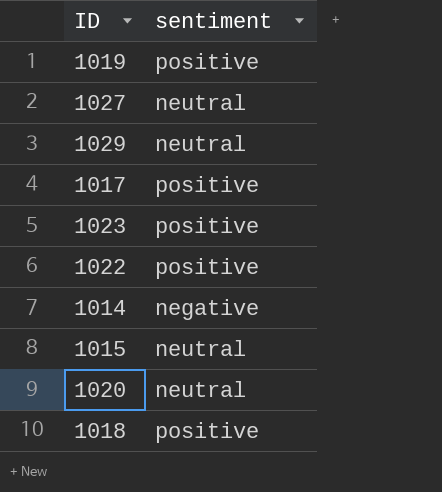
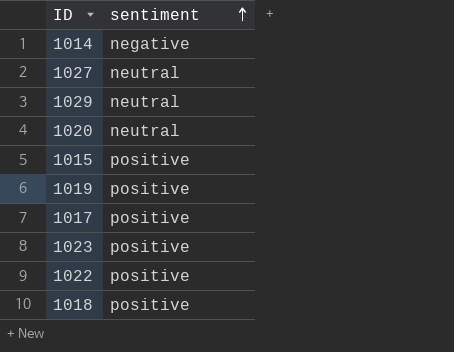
row order: none -> sentiment ascending
1015 | sentiment: neutral -> positive

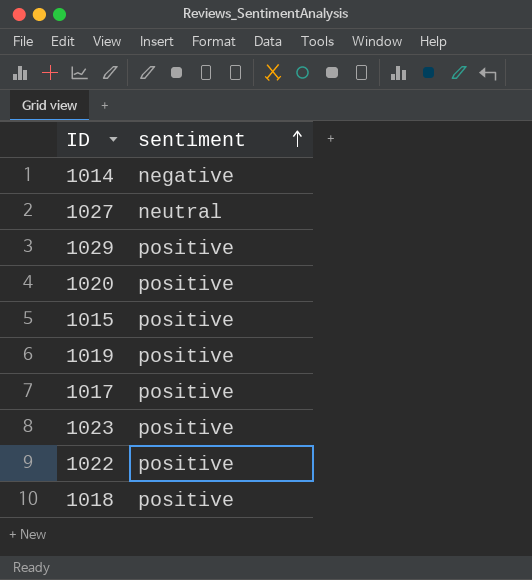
1029 | sentiment: neutral -> positive
1020 | sentiment: neutral -> positive

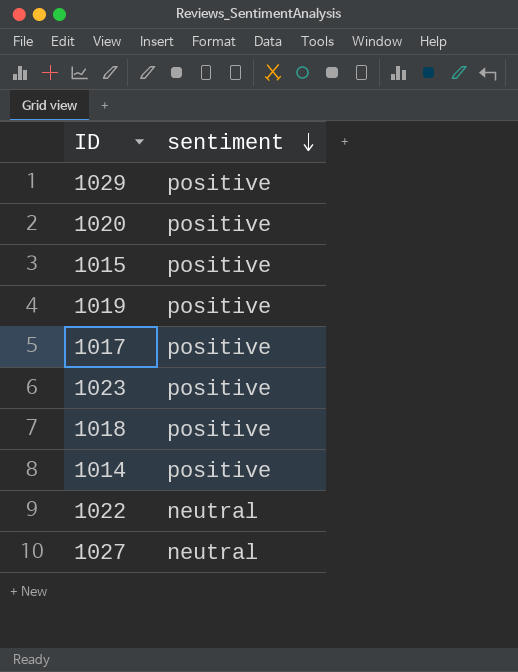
row order: sentiment ascending -> sentiment descending
1014 | sentiment: negative -> positive
1022 | sentiment: positive -> neutral

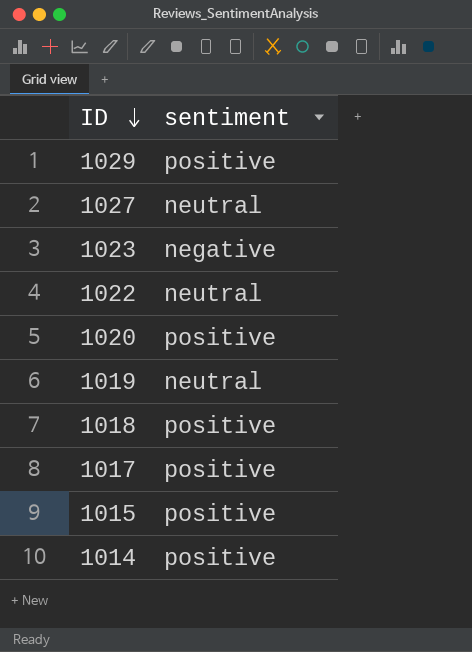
row order: sentiment descending -> ID descending
1023 | sentiment: positive -> negative
1019 | sentiment: positive -> neutral

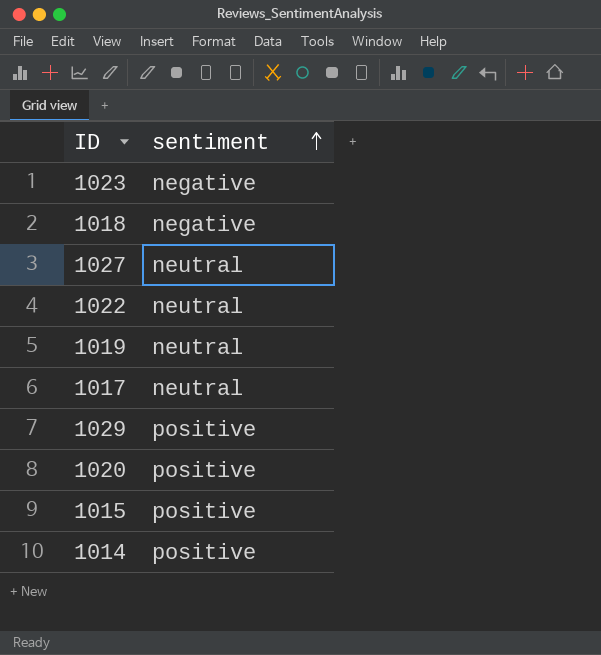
row order: ID descending -> sentiment ascending
1018 | sentiment: positive -> negative
1017 | sentiment: positive -> neutral

